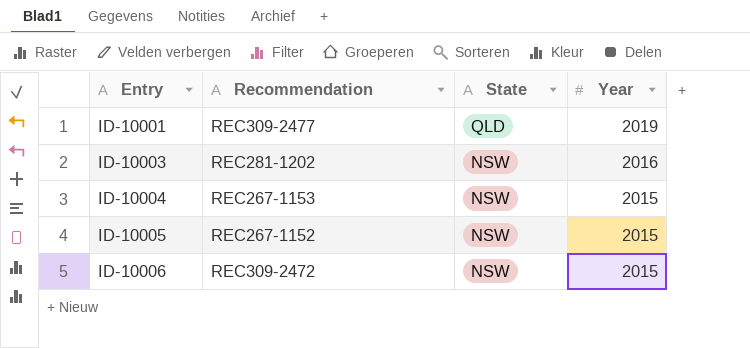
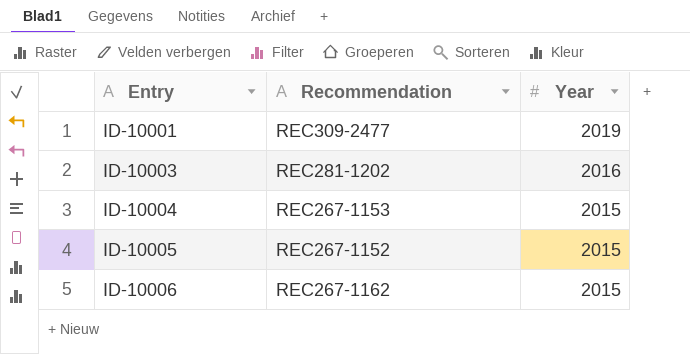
column State | position: 3 -> none
ID-10006 | Recommendation: REC309-2472 -> REC267-1162

